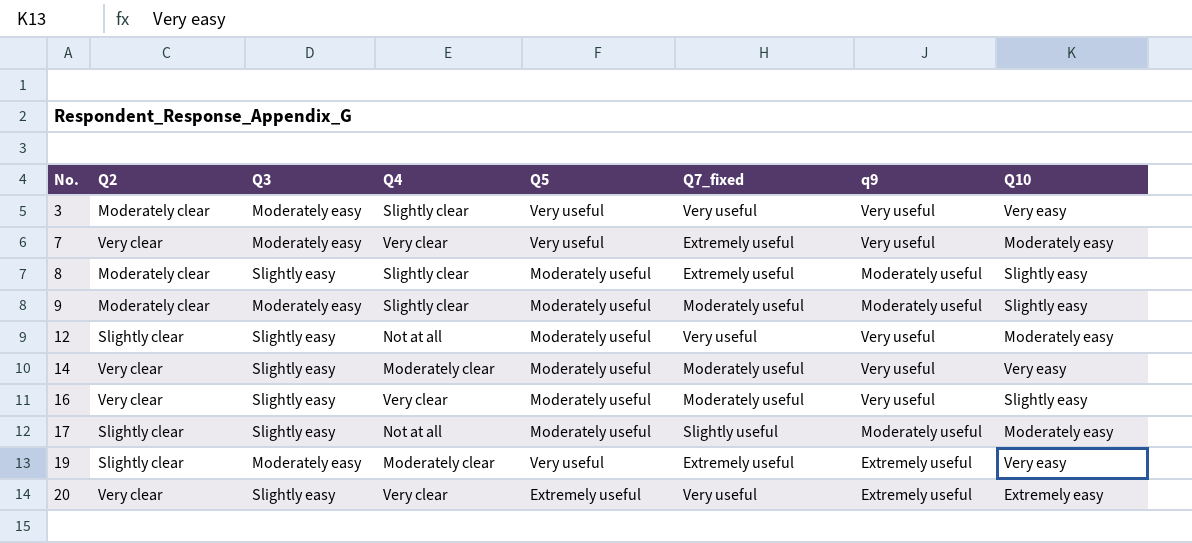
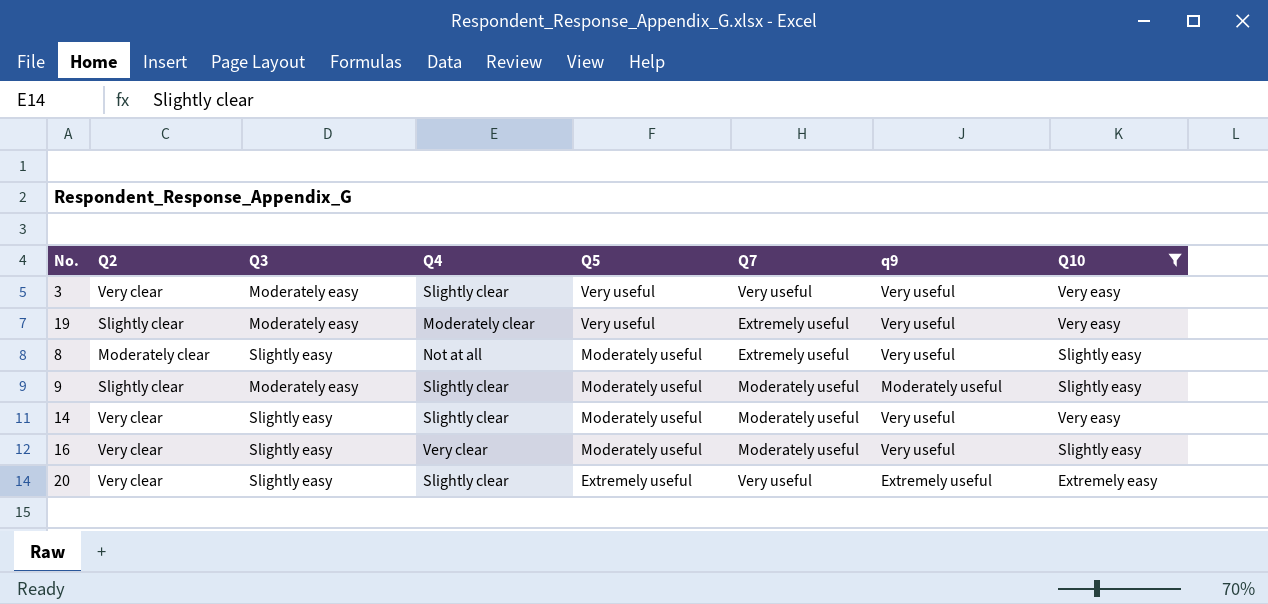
filter: none -> Q10 != Moderately easy
row order: No. ascending -> Q5 descending
column name: Q7_fixed -> Q7
3 | Q2: Moderately clear -> Very clear
19 | q9: Extremely useful -> Very useful
8 | Q4: Slightly clear -> Not at all
8 | q9: Moderately useful -> Very useful
9 | Q2: Moderately clear -> Slightly clear
14 | Q4: Moderately clear -> Slightly clear
20 | Q4: Very clear -> Slightly clear

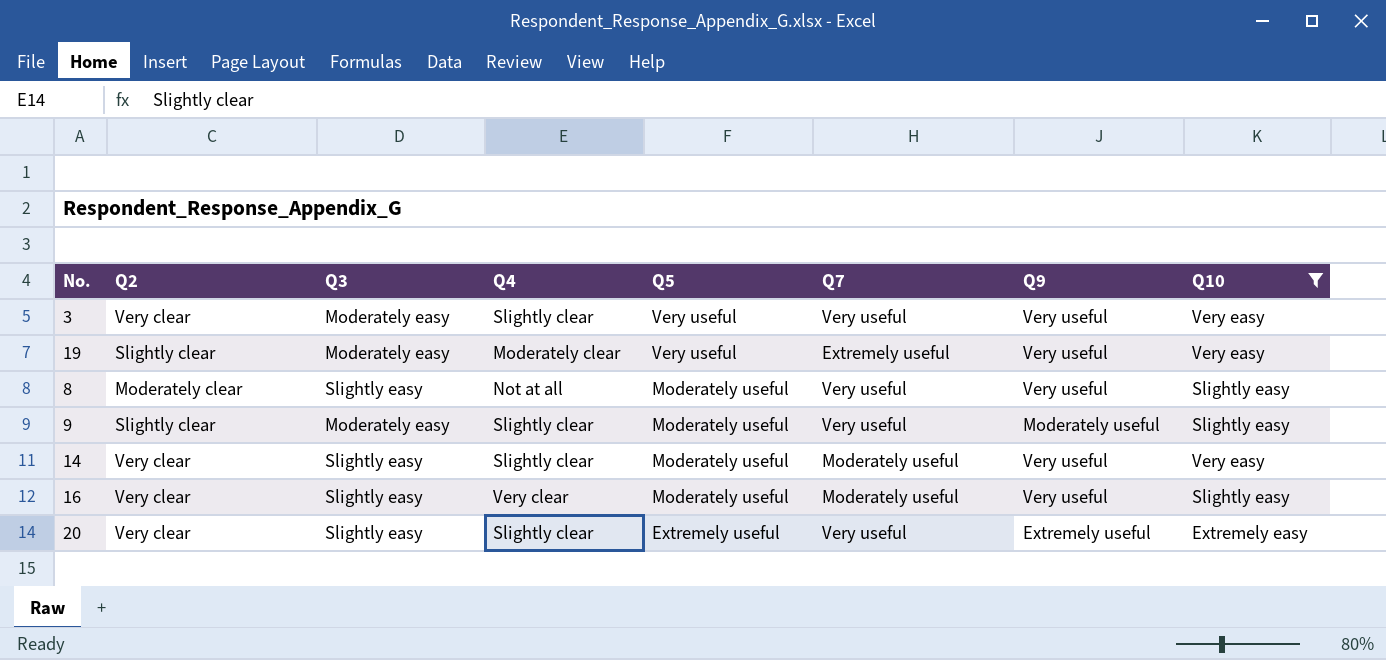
column name: q9 -> Q9
8 | Q7: Extremely useful -> Very useful
9 | Q7: Moderately useful -> Very useful

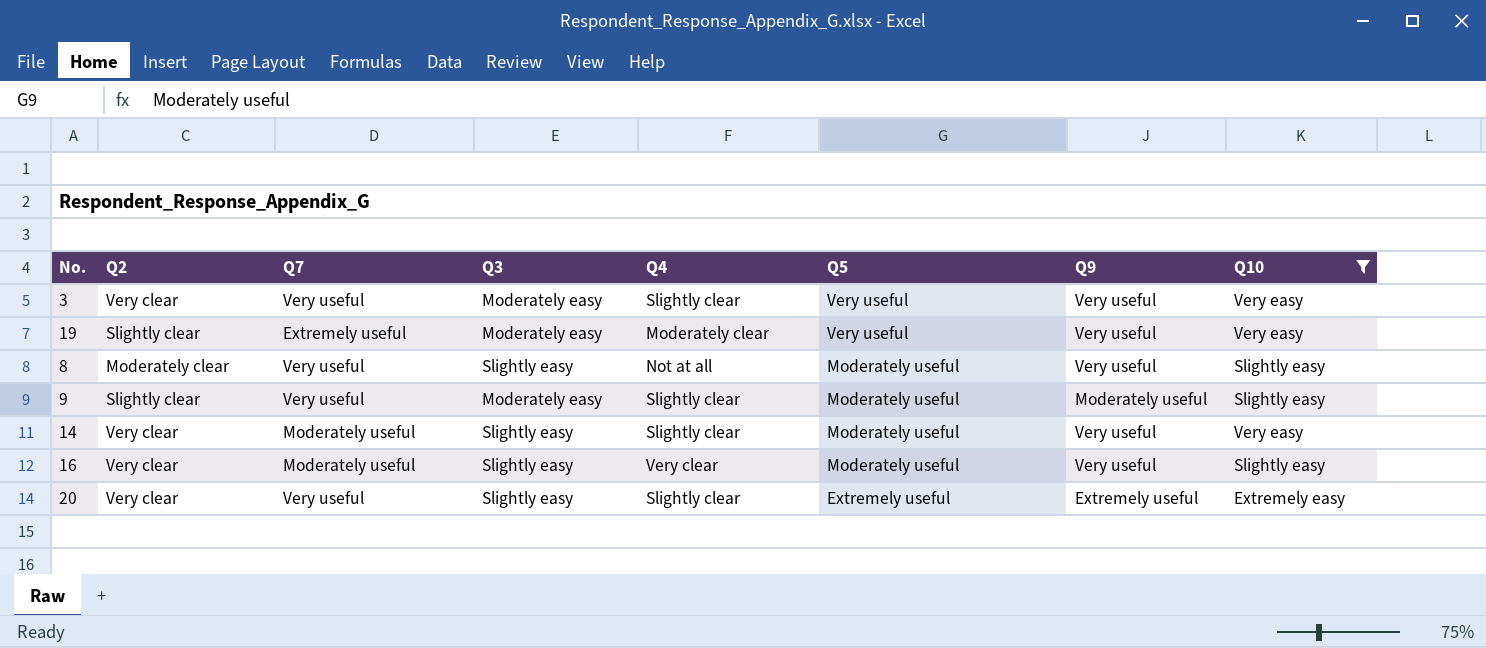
column Q7 | position: 6 -> 3

